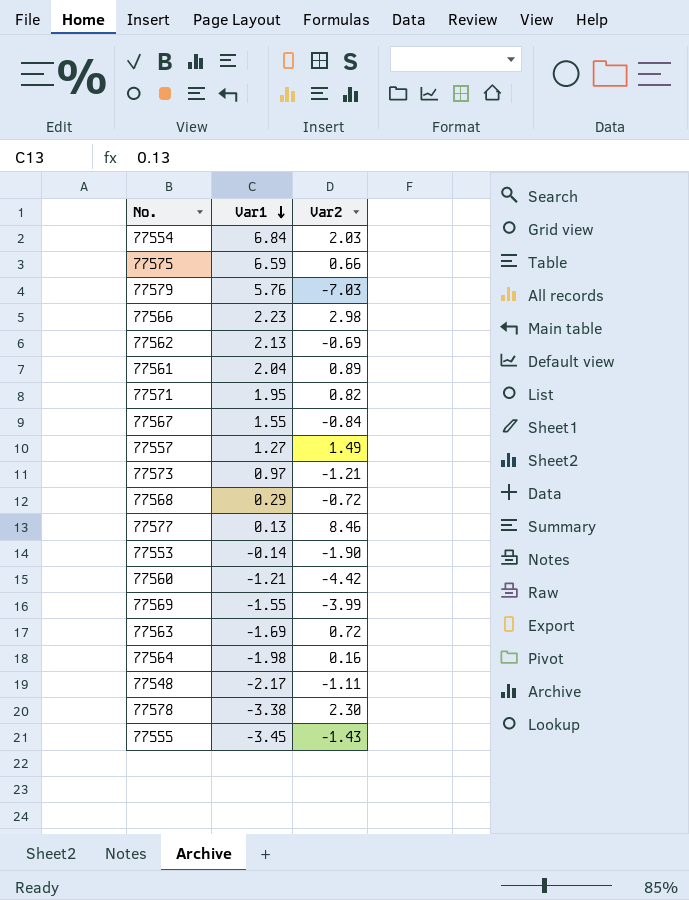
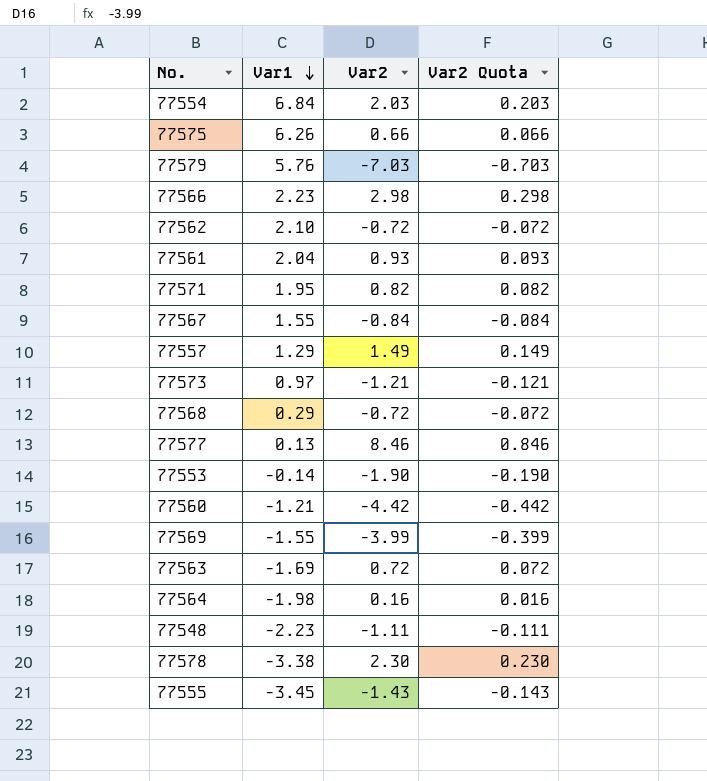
column Var2 Quota | formula: none -> [Var2] * 0.1
77575 | Var1: 6.59 -> 6.26
77562 | Var1: 2.13 -> 2.10
77562 | Var2: -0.69 -> -0.72
77561 | Var2: 0.89 -> 0.93
77557 | Var1: 1.27 -> 1.29
77548 | Var1: -2.17 -> -2.23

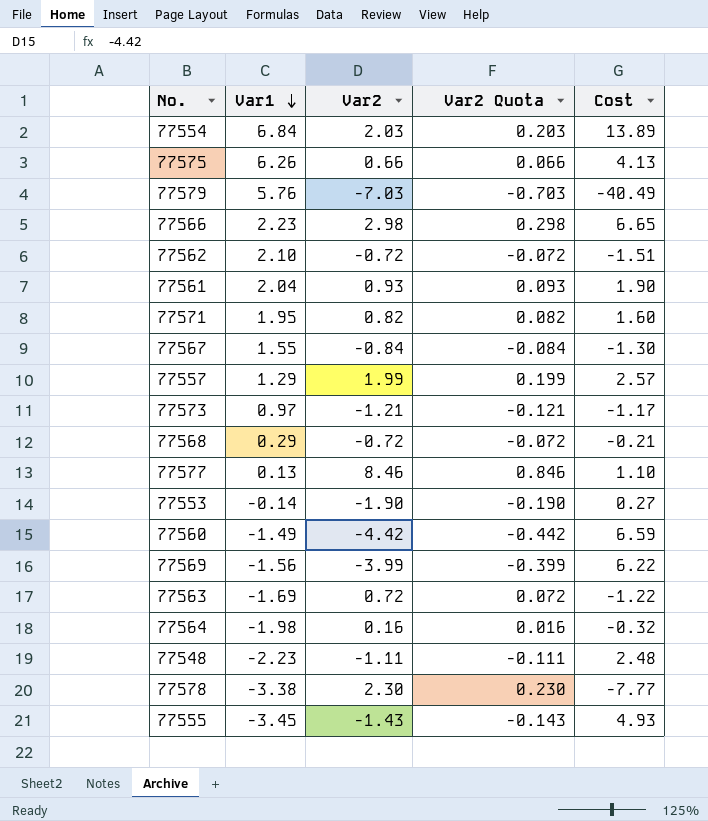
column Cost | formula: none -> [Var1] * [Var2]
77557 | Var2: 1.49 -> 1.99
77557 | Var2 Quota: 0.149 -> 0.199
77560 | Var1: -1.21 -> -1.49
77569 | Var1: -1.55 -> -1.56

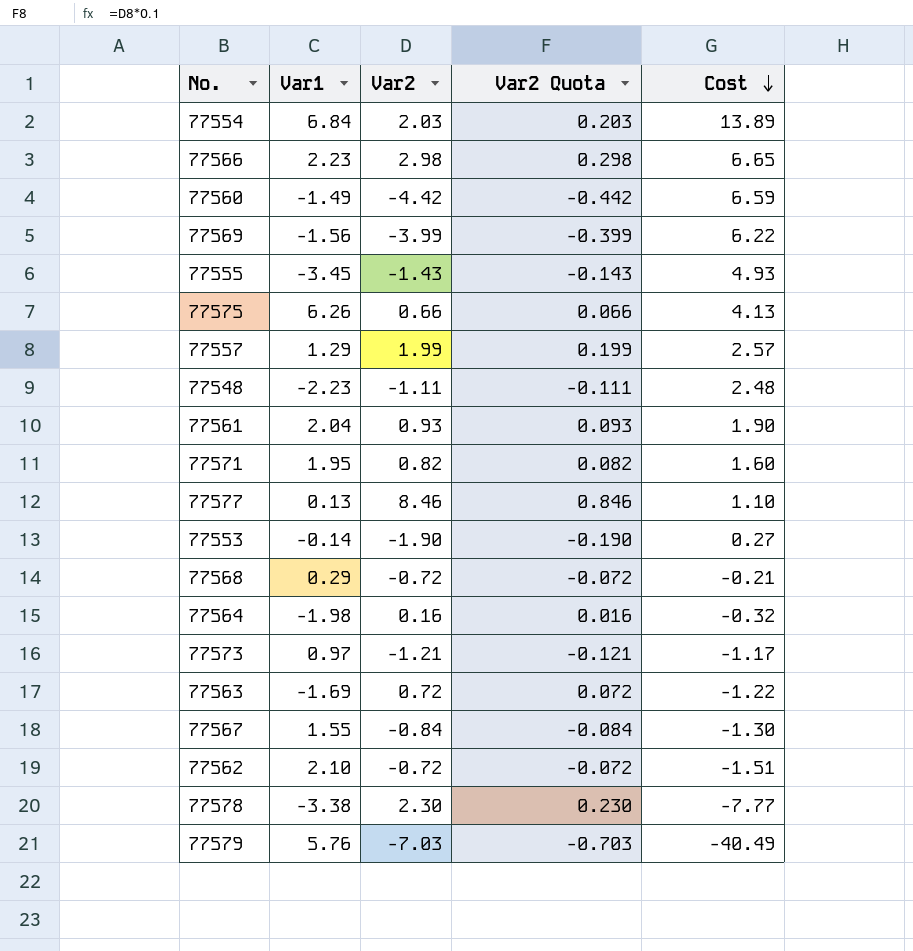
row order: Var1 descending -> Cost descending

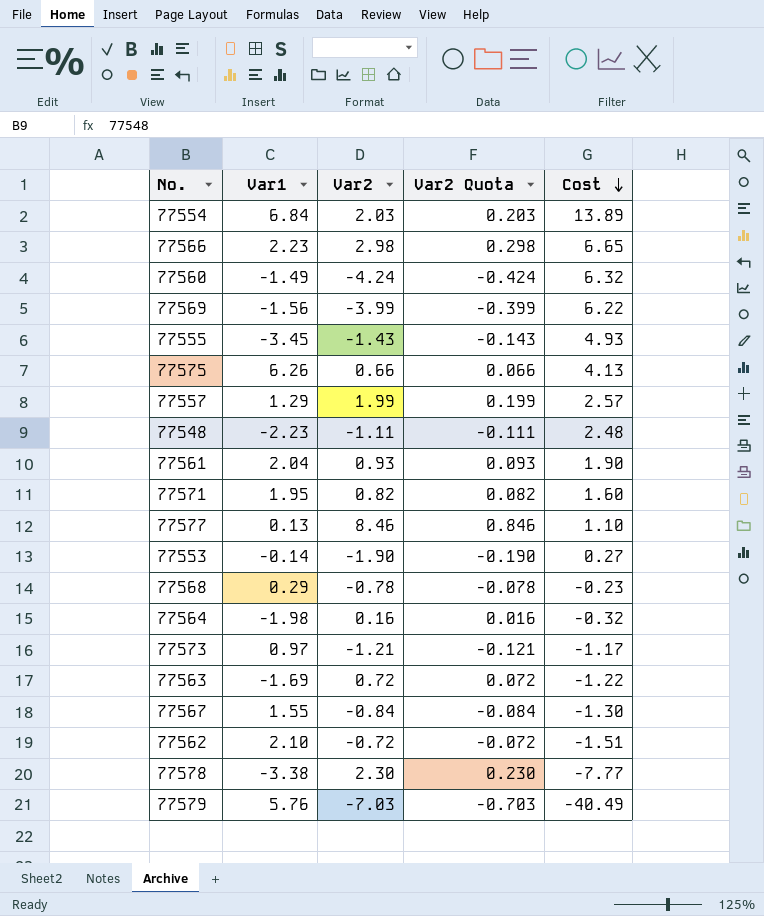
77560 | Var2: -4.42 -> -4.24
77560 | Var2 Quota: -0.442 -> -0.424
77560 | Cost: 6.59 -> 6.32
77568 | Var2: -0.72 -> -0.78
77568 | Var2 Quota: -0.072 -> -0.078
77568 | Cost: -0.21 -> -0.23

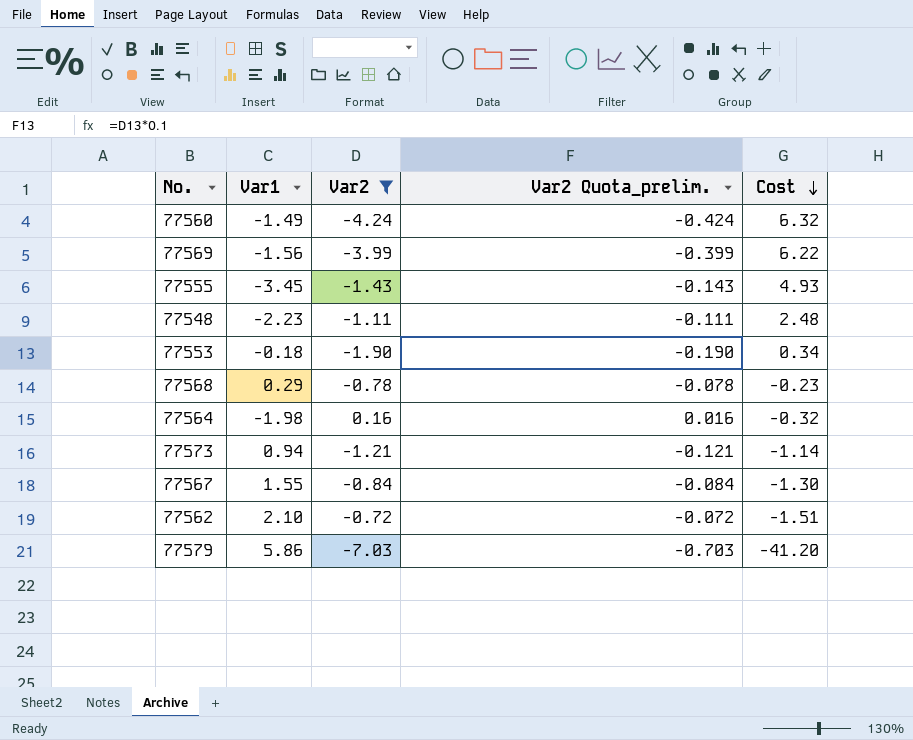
filter: none -> Var2 <= 0.16
column name: Var2 Quota -> Var2 Quota_prelim.
77553 | Var1: -0.14 -> -0.18
77553 | Cost: 0.27 -> 0.34
77573 | Var1: 0.97 -> 0.94
77573 | Cost: -1.17 -> -1.14
77579 | Var1: 5.76 -> 5.86
77579 | Cost: -40.49 -> -41.20

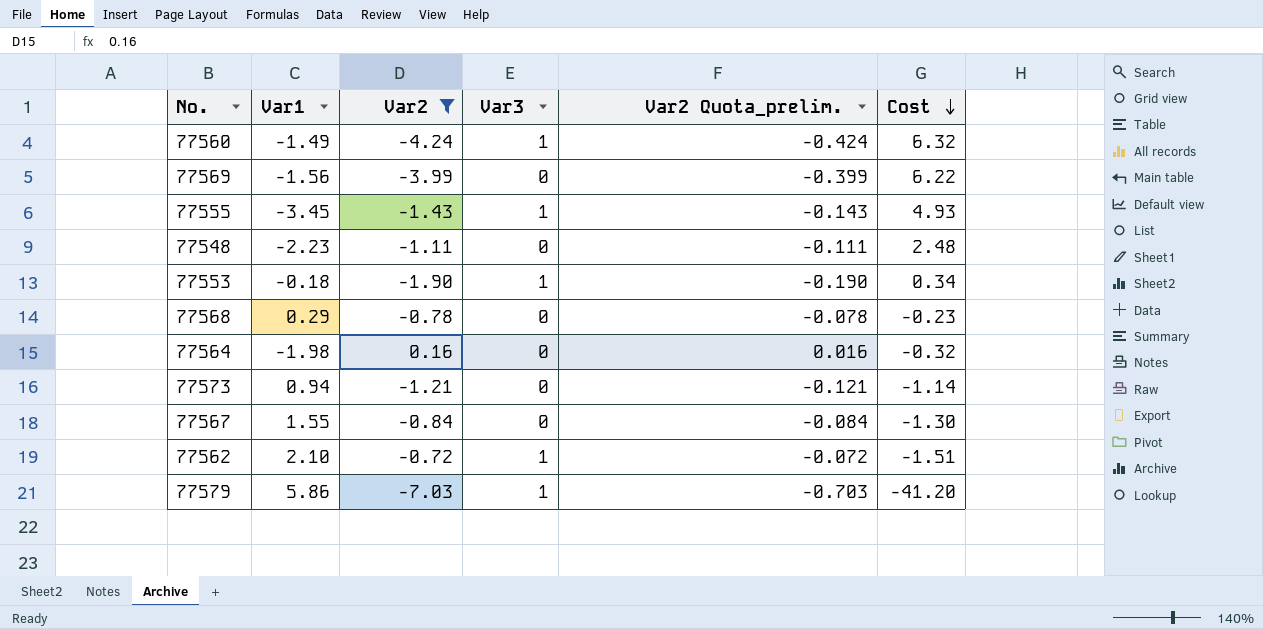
column Var3 | position: none -> 4

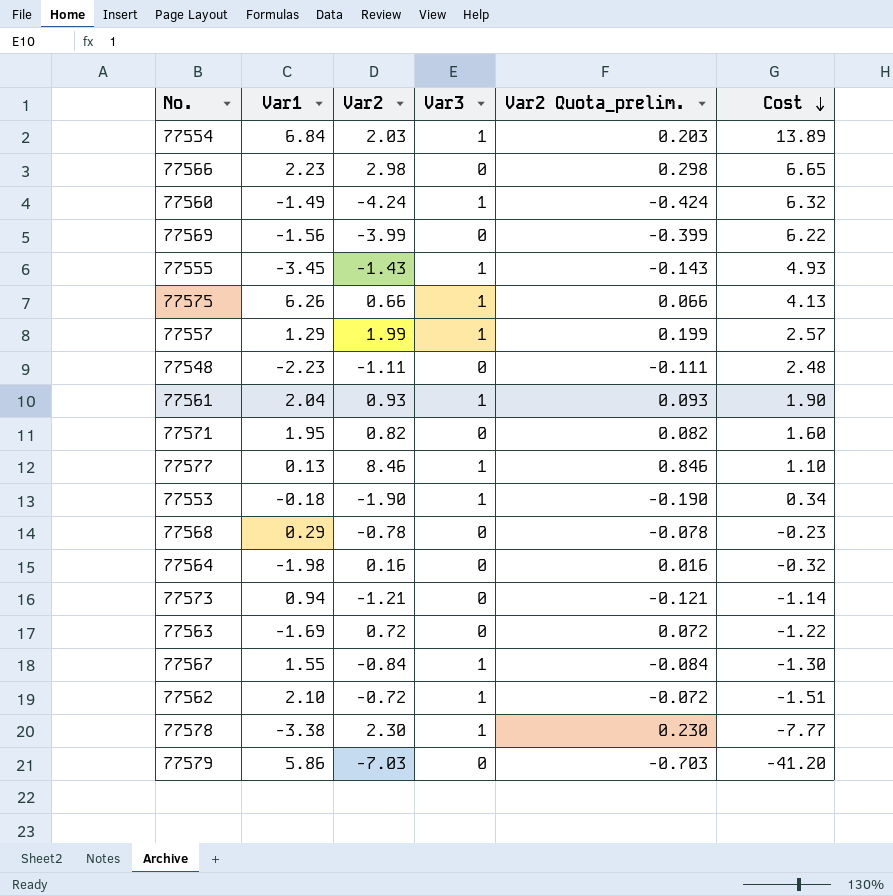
filter: Var2 <= 0.16 -> none
77567 | Var3: 0 -> 1
77579 | Var3: 1 -> 0

